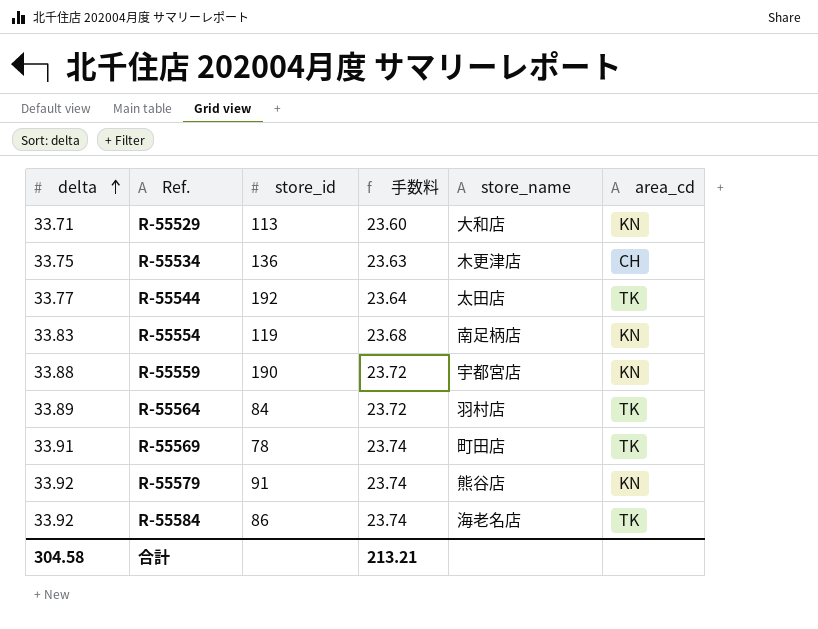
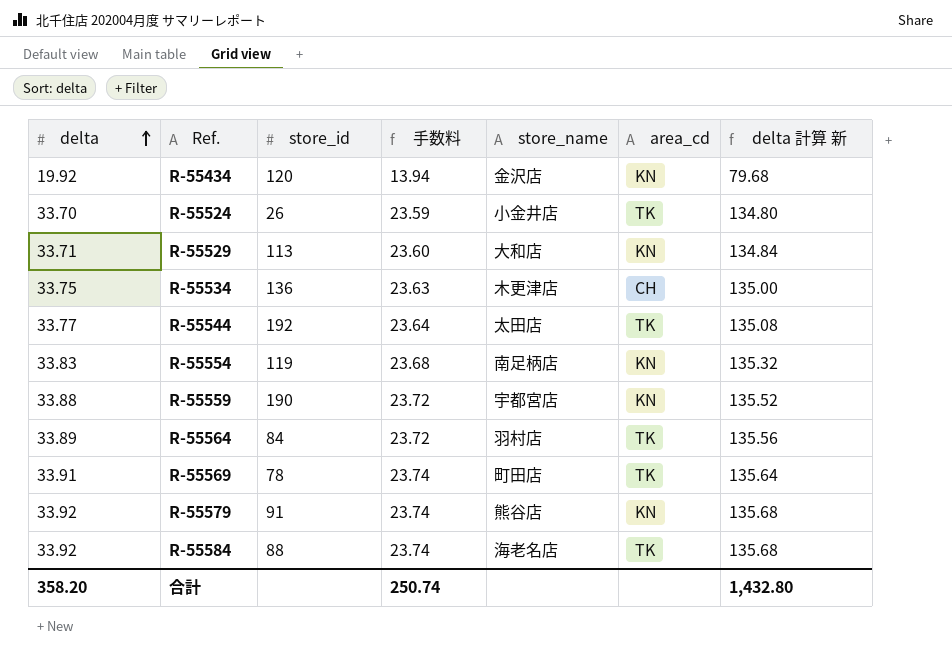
column delta 計算 新 | formula: none -> [delta] * 4
row R-55434: none -> 19.92 | 120 | 13.94 | 金沢店 | KN | 79.68
row R-55524: none -> 33.70 | 26 | 23.59 | 小金井店 | TK | 134.80
R-55584 | store_id: 86 -> 88
合計 | delta: 304.58 -> 358.20
合計 | 手数料: 213.21 -> 250.74

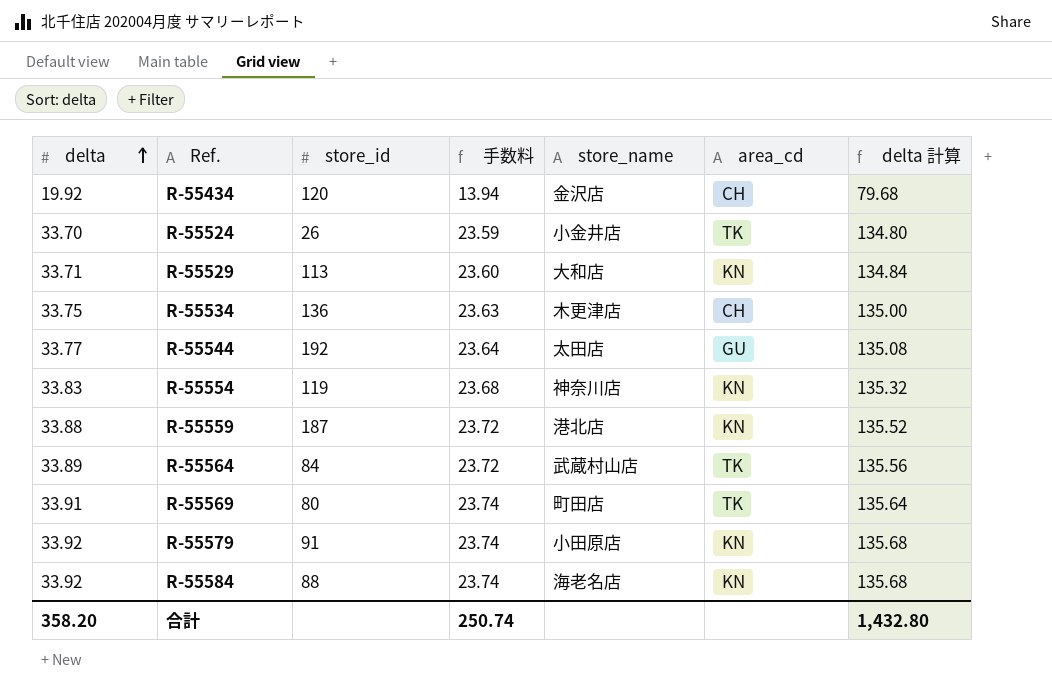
column name: delta 計算 新 -> delta 計算
R-55434 | area_cd: KN -> CH
R-55544 | area_cd: TK -> GU
R-55554 | store_name: 南足柄店 -> 神奈川店
R-55559 | store_id: 190 -> 187
R-55559 | store_name: 宇都宮店 -> 港北店
R-55564 | store_name: 羽村店 -> 武蔵村山店
R-55569 | store_id: 78 -> 80
R-55579 | store_name: 熊谷店 -> 小田原店
R-55584 | area_cd: TK -> KN

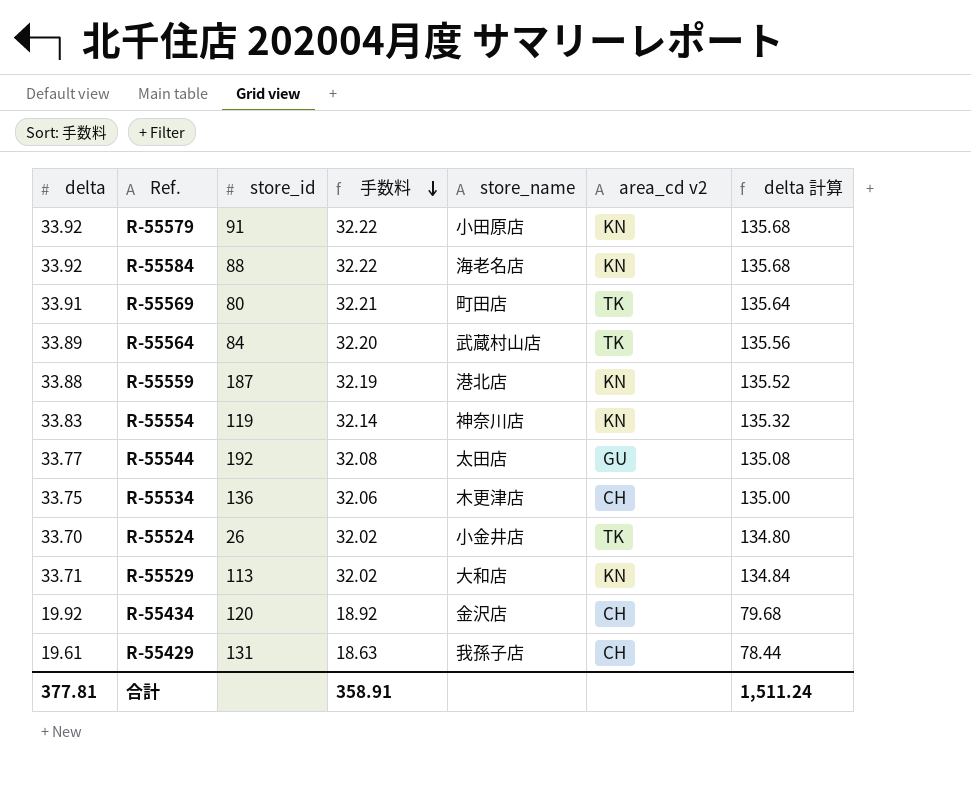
row order: delta ascending -> 手数料 descending
column 手数料 | formula: [delta] * 0.7 -> [delta] * 0.95
column name: area_cd -> area_cd v2
row R-55429: none -> 19.61 | 131 | 18.63 | 我孫子店 | CH | 78.44
合計 | delta: 358.20 -> 377.81
合計 | 手数料: 250.74 -> 358.91
合計 | delta 計算: 1,432.80 -> 1,511.24

